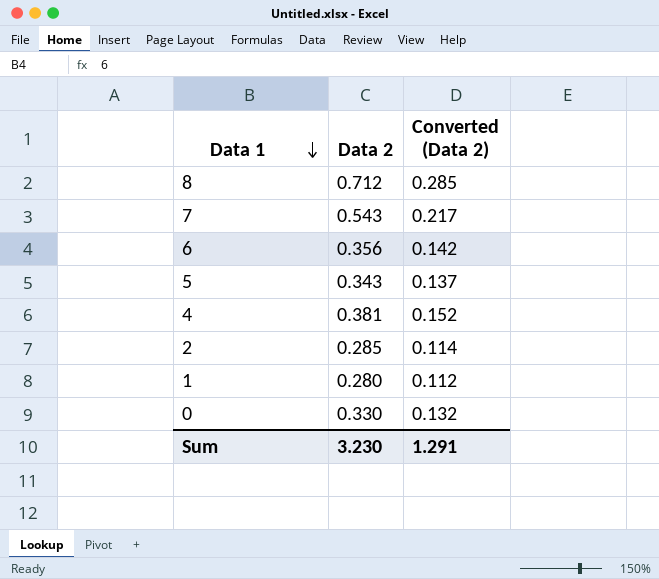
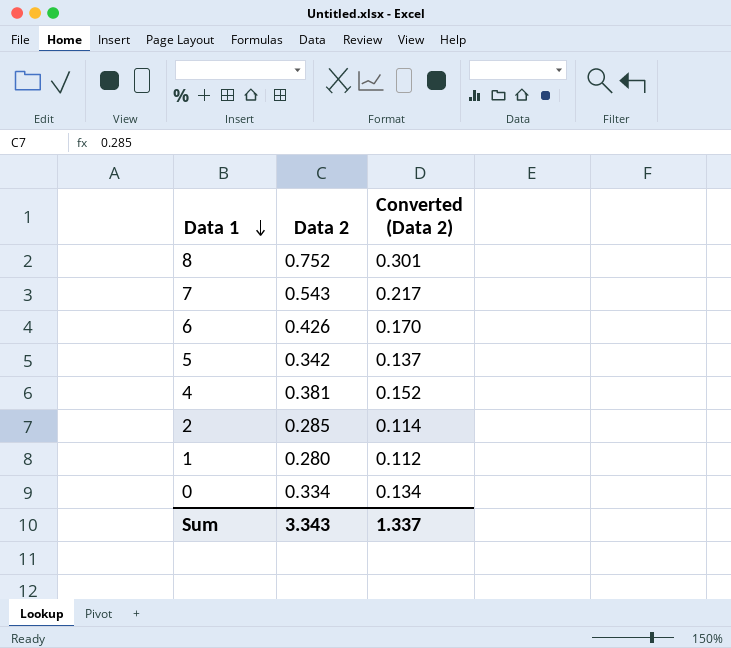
8 | Data 2: 0.712 -> 0.752
8 | Converted (Data 2): 0.285 -> 0.301
6 | Data 2: 0.356 -> 0.426
6 | Converted (Data 2): 0.142 -> 0.170
5 | Data 2: 0.343 -> 0.342
0 | Data 2: 0.330 -> 0.334
0 | Converted (Data 2): 0.132 -> 0.134
Sum | Data 2: 3.230 -> 3.343
Sum | Converted (Data 2): 1.291 -> 1.337

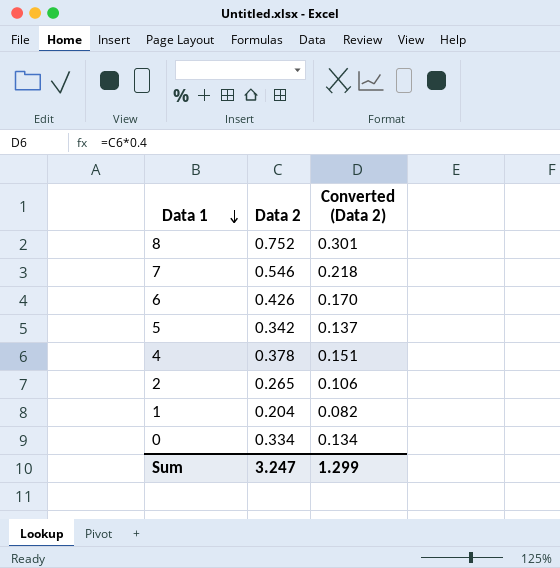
7 | Data 2: 0.543 -> 0.546
7 | Converted (Data 2): 0.217 -> 0.218
4 | Data 2: 0.381 -> 0.378
4 | Converted (Data 2): 0.152 -> 0.151
2 | Data 2: 0.285 -> 0.265
2 | Converted (Data 2): 0.114 -> 0.106
1 | Data 2: 0.280 -> 0.204
1 | Converted (Data 2): 0.112 -> 0.082
Sum | Data 2: 3.343 -> 3.247
Sum | Converted (Data 2): 1.337 -> 1.299

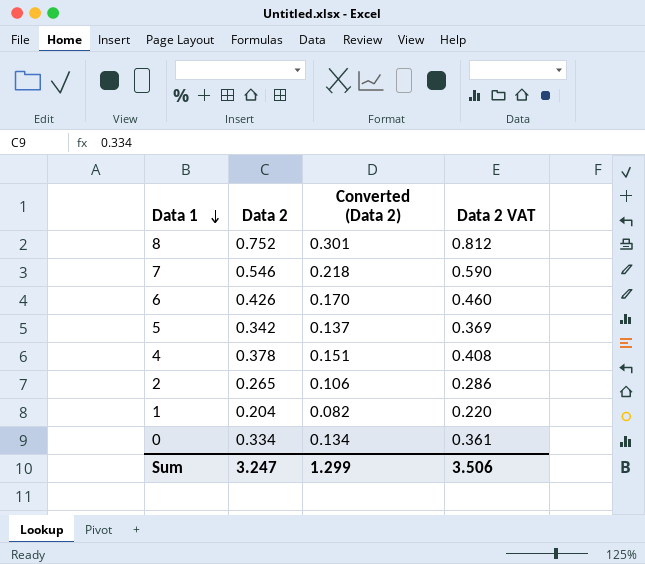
column Data 2 VAT | formula: none -> [Data 2] * 1.08

